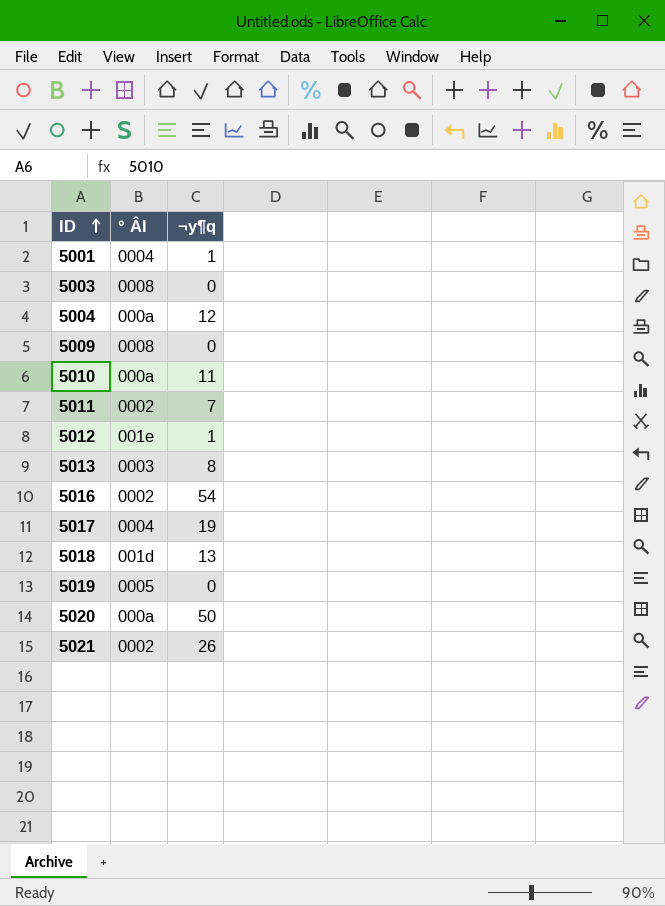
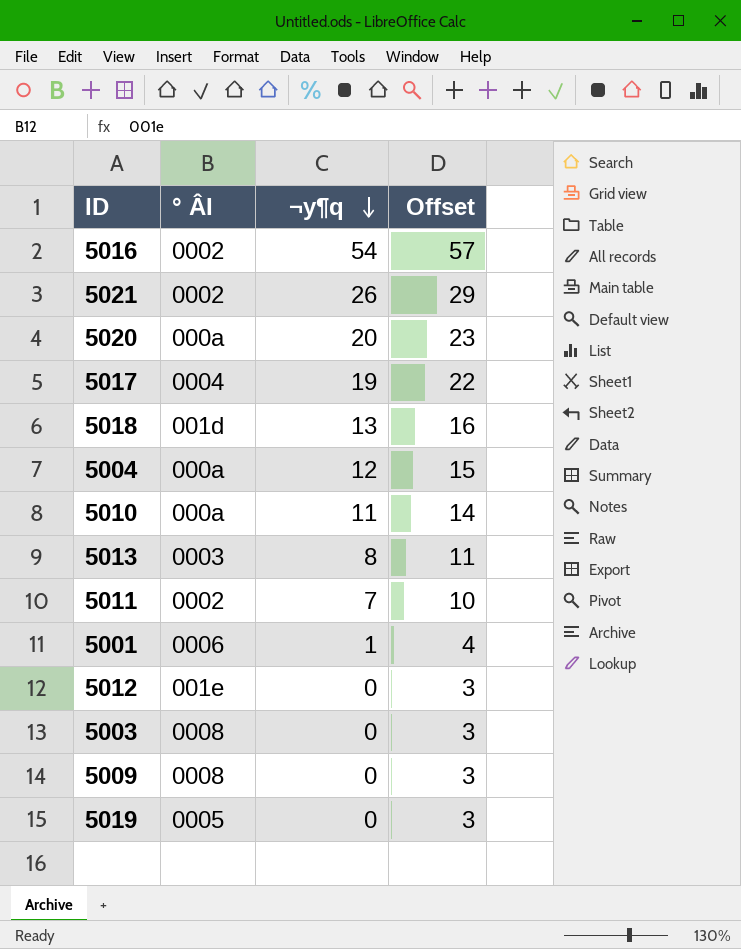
row order: ID ascending -> ¬y¶q descending
column Offset | formula: none -> [¬y¶q] + 3
5020 | ¬y¶q: 50 -> 20
5001 | ° ÂI: 0004 -> 0006
5012 | ¬y¶q: 1 -> 0

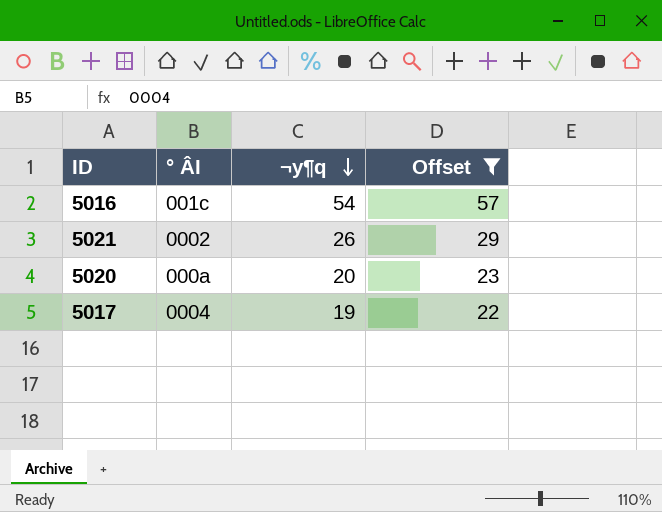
filter: none -> Offset >= 22
5016 | ° ÂI: 0002 -> 001c

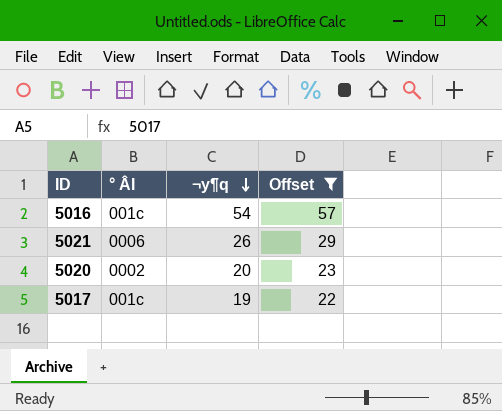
5021 | ° ÂI: 0002 -> 0006
5020 | ° ÂI: 000a -> 0002
5017 | ° ÂI: 0004 -> 001c

